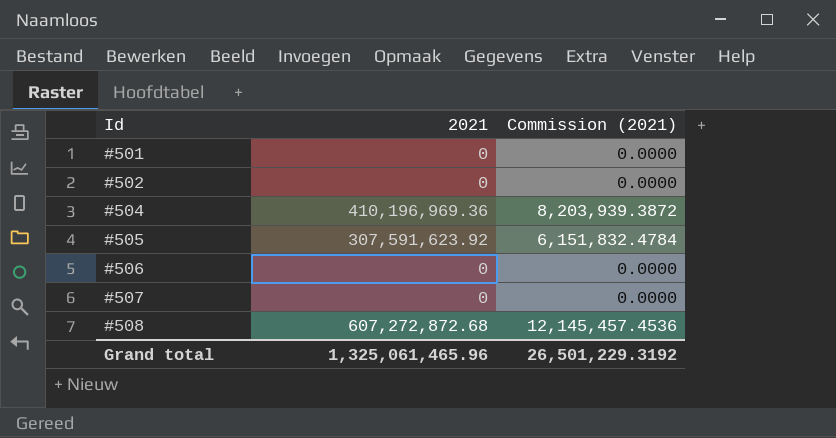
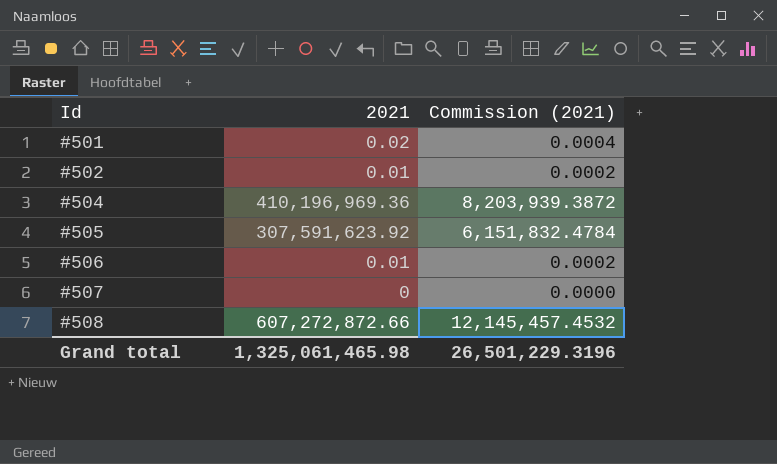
#501 | 2021: 0 -> 0.02
#501 | Commission (2021): 0.0000 -> 0.0004
#502 | 2021: 0 -> 0.01
#502 | Commission (2021): 0.0000 -> 0.0002
#506 | 2021: 0 -> 0.01
#506 | Commission (2021): 0.0000 -> 0.0002
#508 | 2021: 607,272,872.68 -> 607,272,872.66
#508 | Commission (2021): 12,145,457.4536 -> 12,145,457.4532
Grand total | 2021: 1,325,061,465.96 -> 1,325,061,465.98
Grand total | Commission (2021): 26,501,229.3192 -> 26,501,229.3196

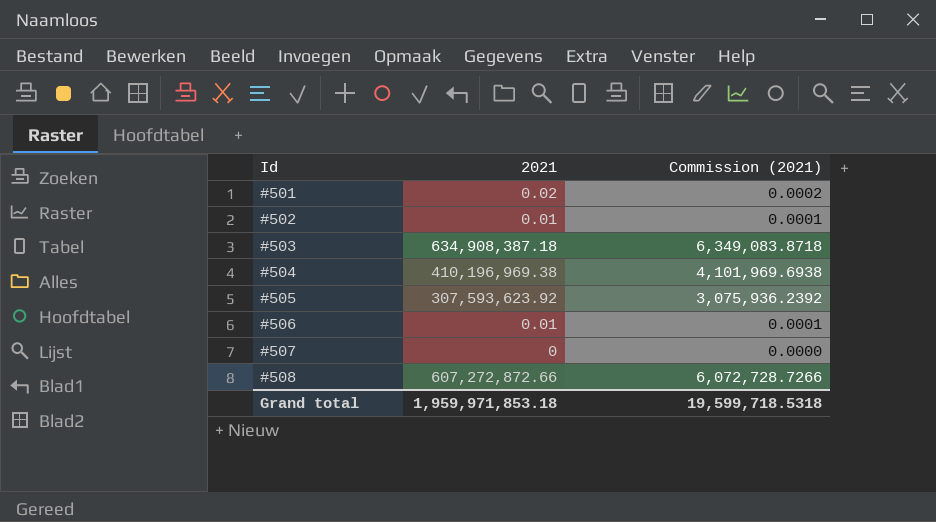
column Commission (2021) | formula: [2021] * 0.02 -> [2021] * 0.01
row #503: none -> 634,908,387.18 | 6,349,083.8718
#504 | 2021: 410,196,969.36 -> 410,196,969.38
#505 | 2021: 307,591,623.92 -> 307,593,623.92
Grand total | 2021: 1,325,061,465.98 -> 1,959,971,853.18
Grand total | Commission (2021): 26,501,229.3196 -> 19,599,718.5318

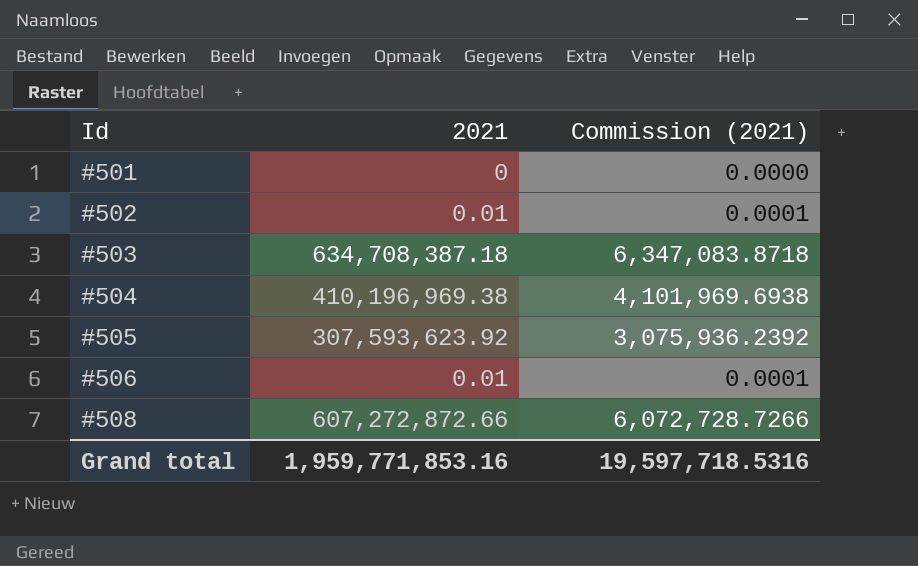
row #507: 0 | 0.0000 -> none
#501 | 2021: 0.02 -> 0
#501 | Commission (2021): 0.0002 -> 0.0000
#503 | 2021: 634,908,387.18 -> 634,708,387.18
#503 | Commission (2021): 6,349,083.8718 -> 6,347,083.8718
Grand total | 2021: 1,959,971,853.18 -> 1,959,771,853.16
Grand total | Commission (2021): 19,599,718.5318 -> 19,597,718.5316

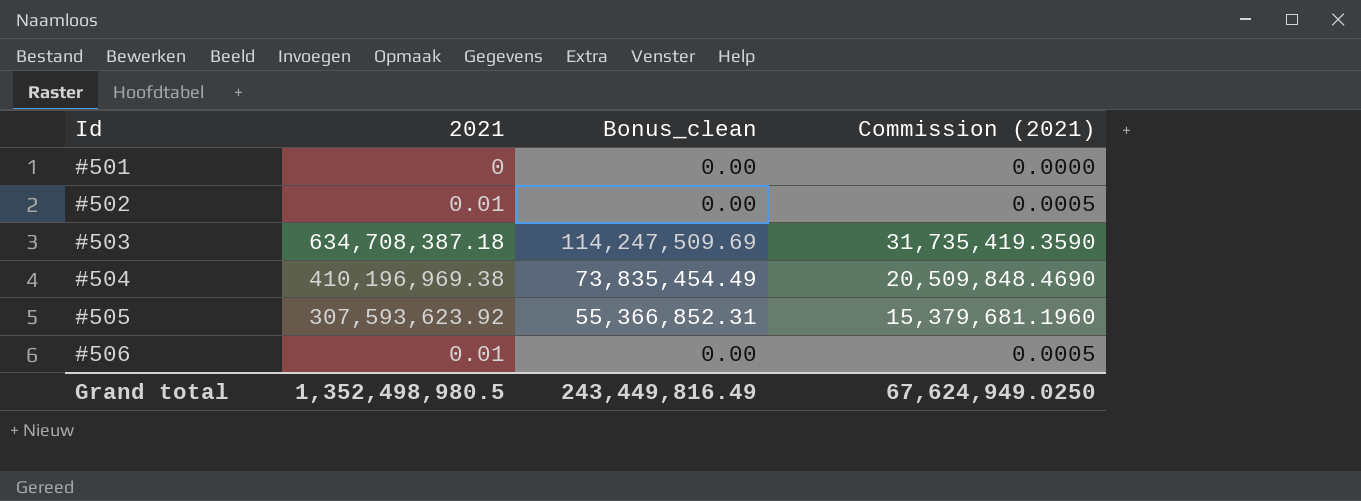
column Bonus_clean | formula: none -> [2021] * 0.18
column Commission (2021) | formula: [2021] * 0.01 -> [2021] * 0.05
row #508: 607,272,872.66 | 6,072,728.7266 -> none
Grand total | 2021: 1,959,771,853.16 -> 1,352,498,980.5
Grand total | Commission (2021): 19,597,718.5316 -> 67,624,949.0250

